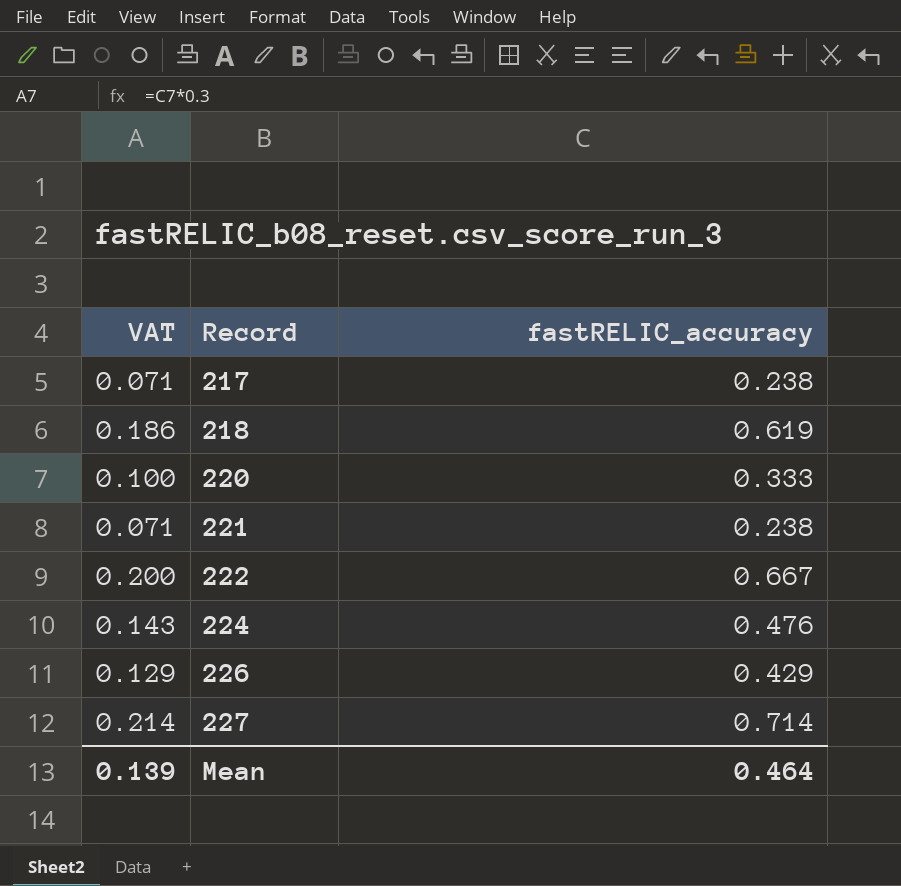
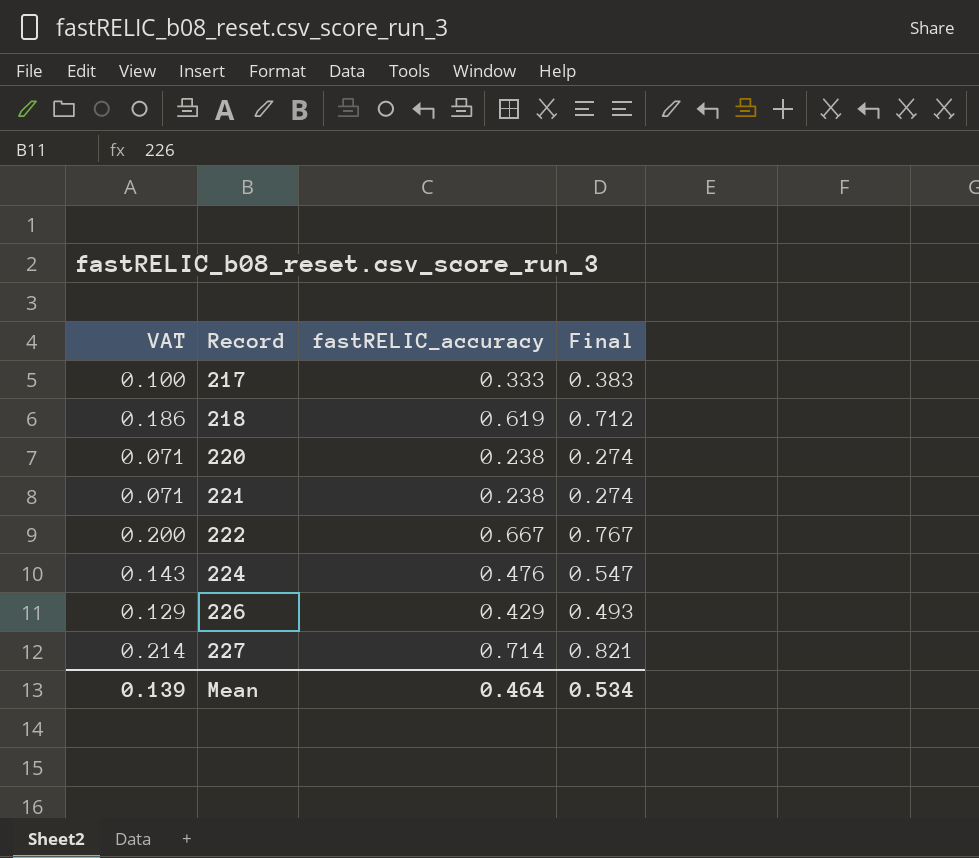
column Final | formula: none -> [fastRELIC_accuracy] * 1.15
217 | VAT: 0.071 -> 0.100
217 | fastRELIC_accuracy: 0.238 -> 0.333
220 | VAT: 0.100 -> 0.071
220 | fastRELIC_accuracy: 0.333 -> 0.238

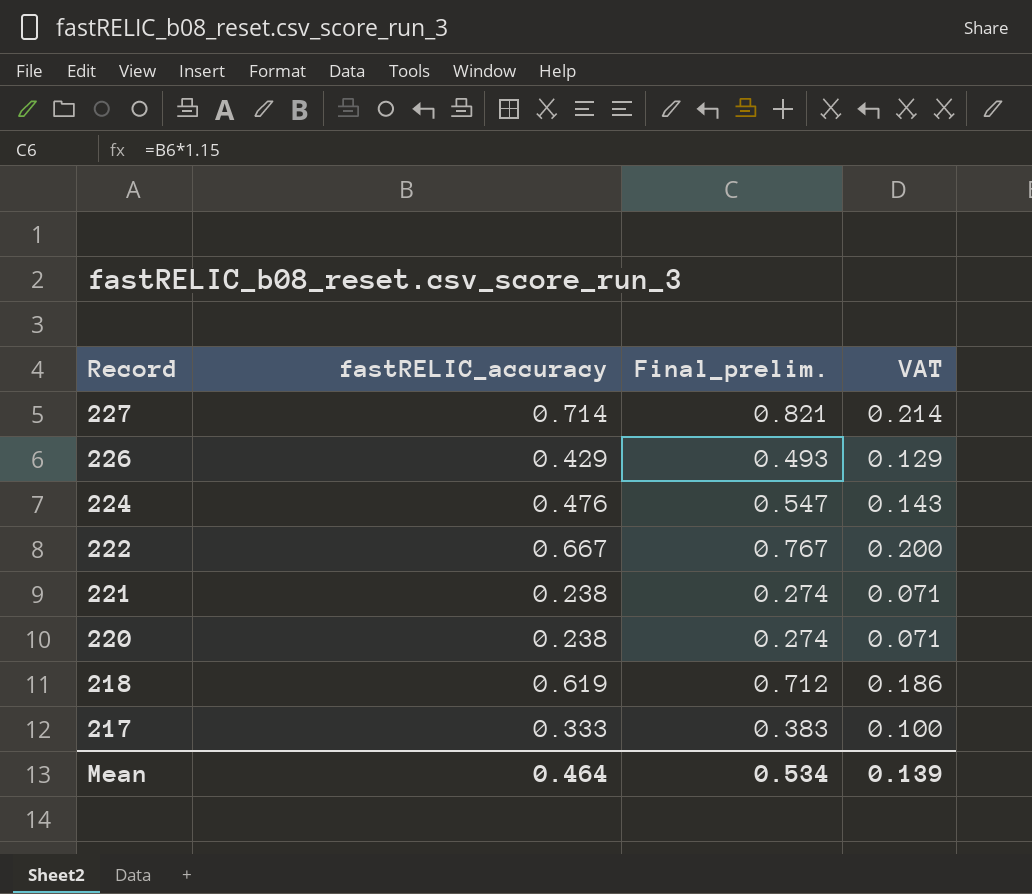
row order: Record ascending -> Record descending
column name: Final -> Final_prelim.
column VAT | position: 1 -> 4

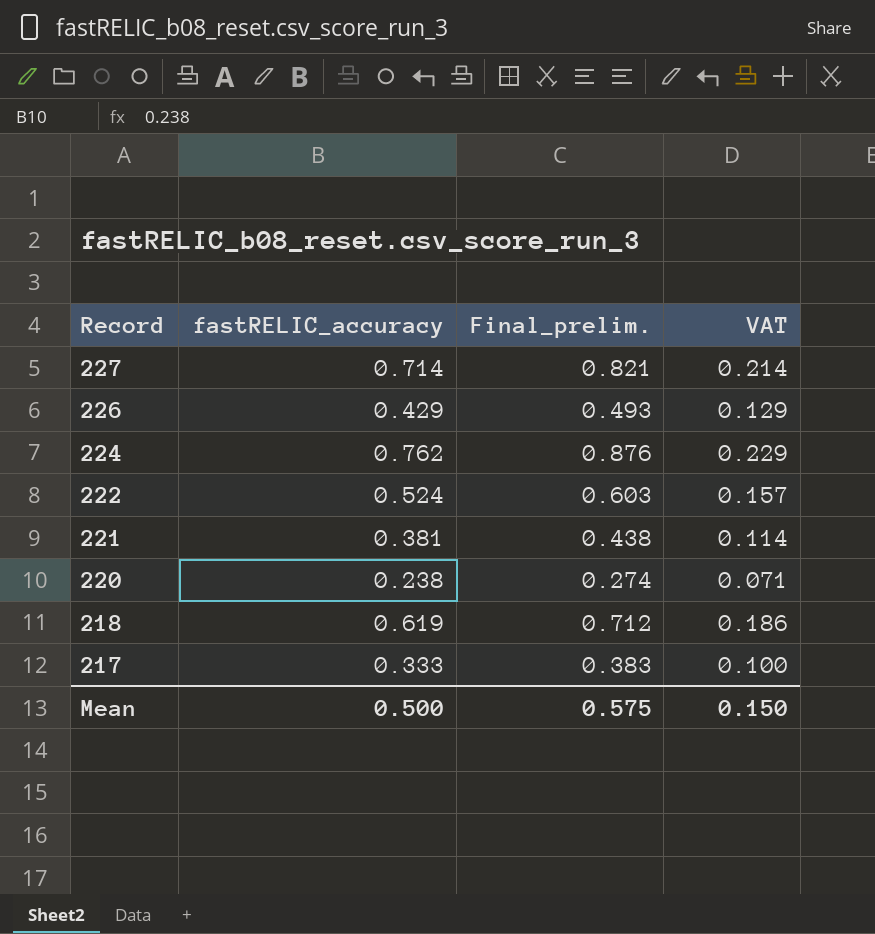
224 | fastRELIC_accuracy: 0.476 -> 0.762
224 | Final_prelim.: 0.547 -> 0.876
224 | VAT: 0.143 -> 0.229
222 | fastRELIC_accuracy: 0.667 -> 0.524
222 | Final_prelim.: 0.767 -> 0.603
222 | VAT: 0.200 -> 0.157
221 | fastRELIC_accuracy: 0.238 -> 0.381
221 | Final_prelim.: 0.274 -> 0.438
221 | VAT: 0.071 -> 0.114
Mean | fastRELIC_accuracy: 0.464 -> 0.500
Mean | Final_prelim.: 0.534 -> 0.575
Mean | VAT: 0.139 -> 0.150

